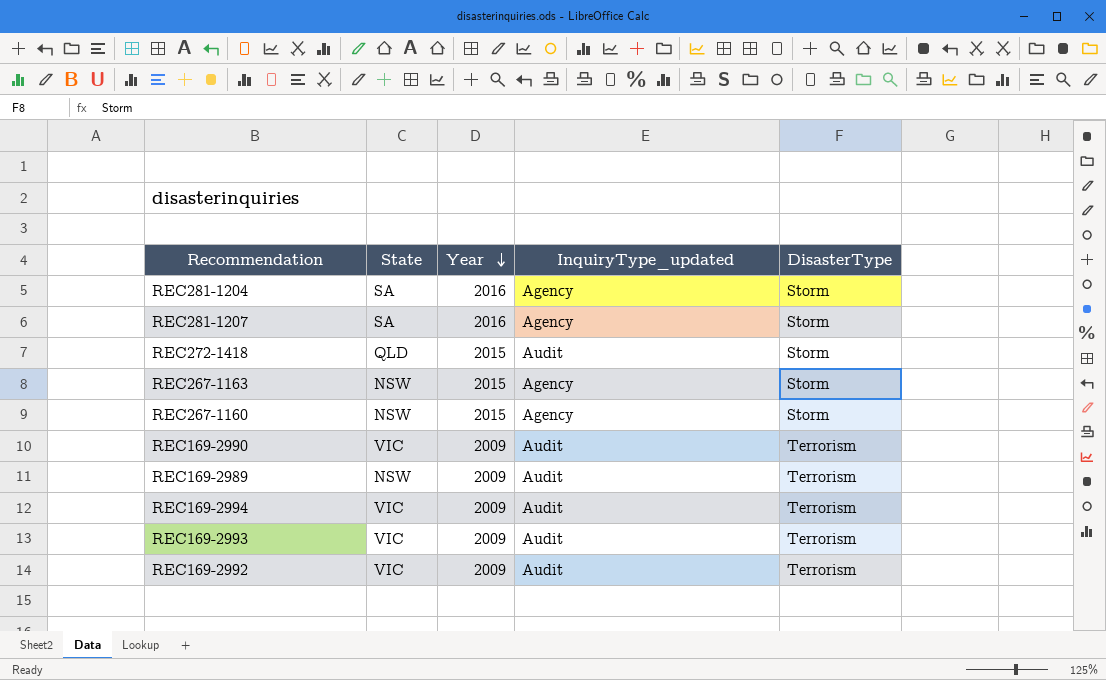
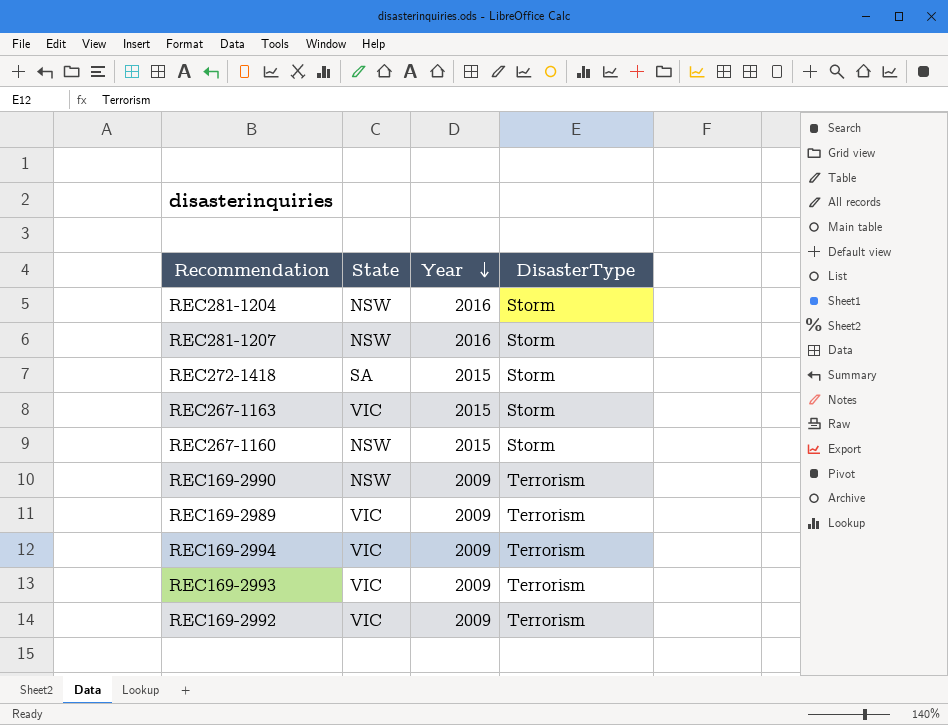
column InquiryType_updated | position: 4 -> none
REC281-1204 | State: SA -> NSW
REC281-1207 | State: SA -> NSW
REC272-1418 | State: QLD -> SA
REC267-1163 | State: NSW -> VIC
REC169-2990 | State: VIC -> NSW
REC169-2989 | State: NSW -> VIC

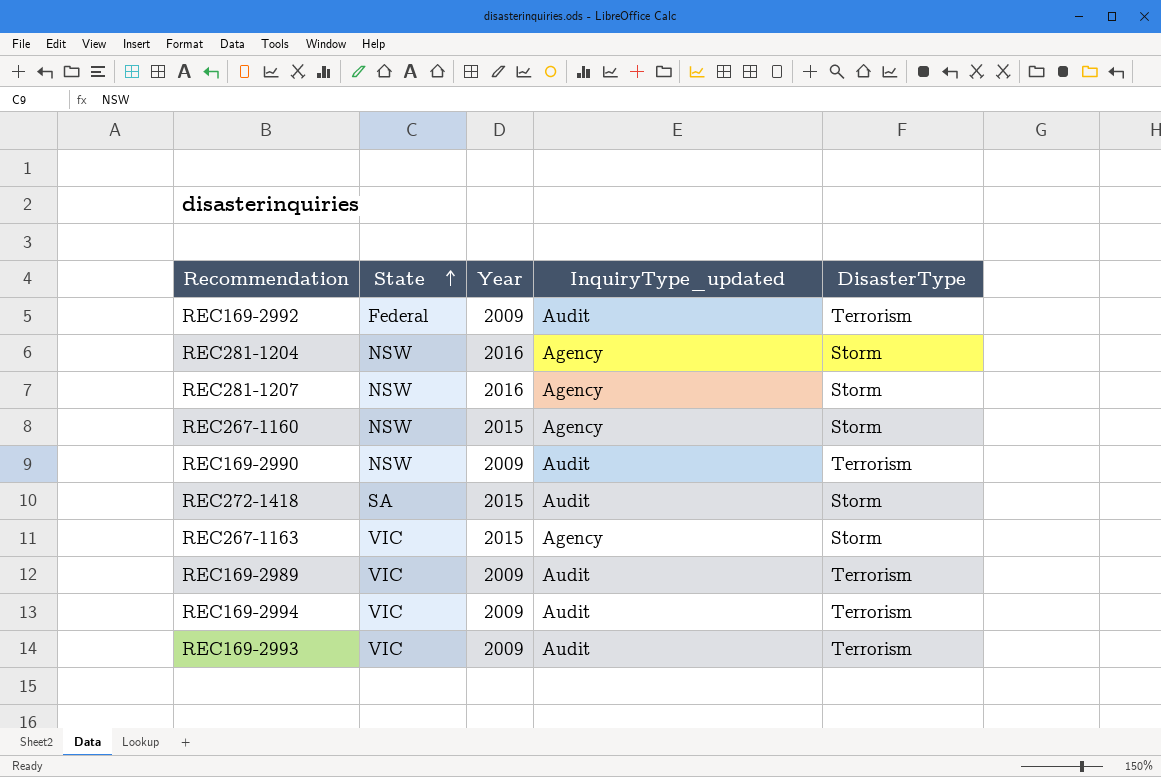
row order: Year descending -> State ascending
column InquiryType_updated | position: none -> 4
REC169-2992 | State: VIC -> Federal

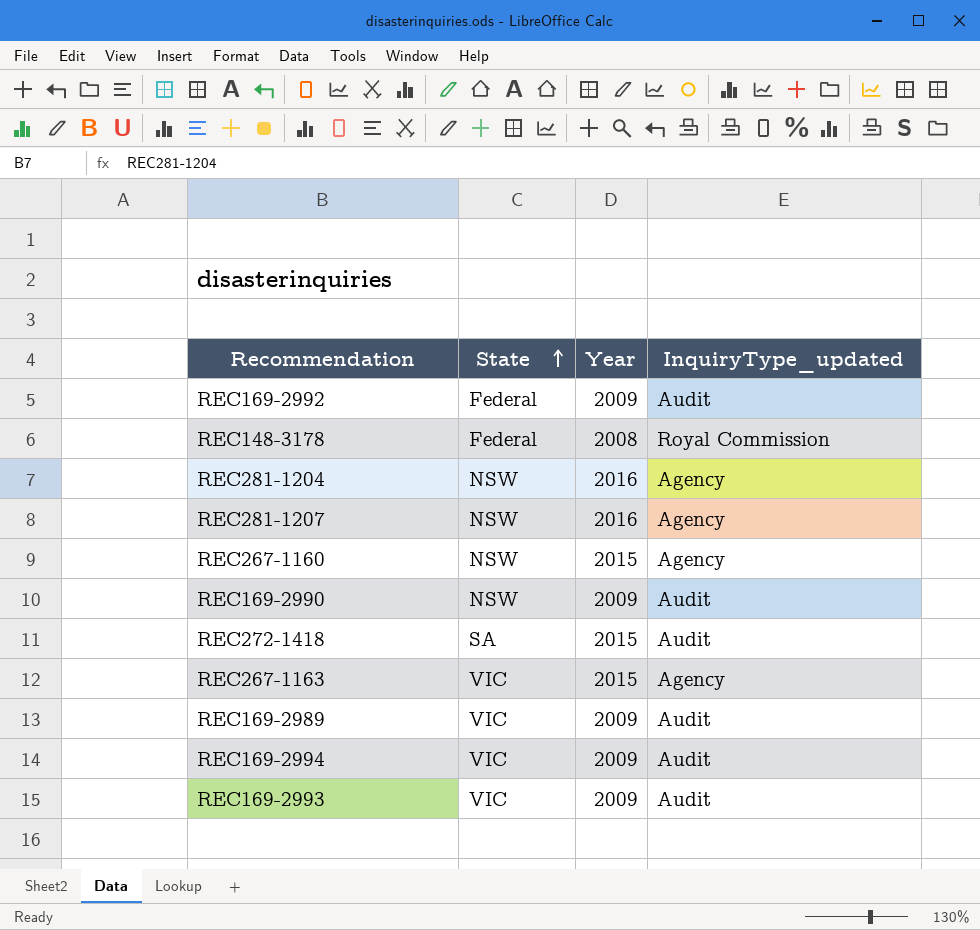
column DisasterType | position: 5 -> none
row REC148-3178: none -> Federal | 2008 | Royal Commission

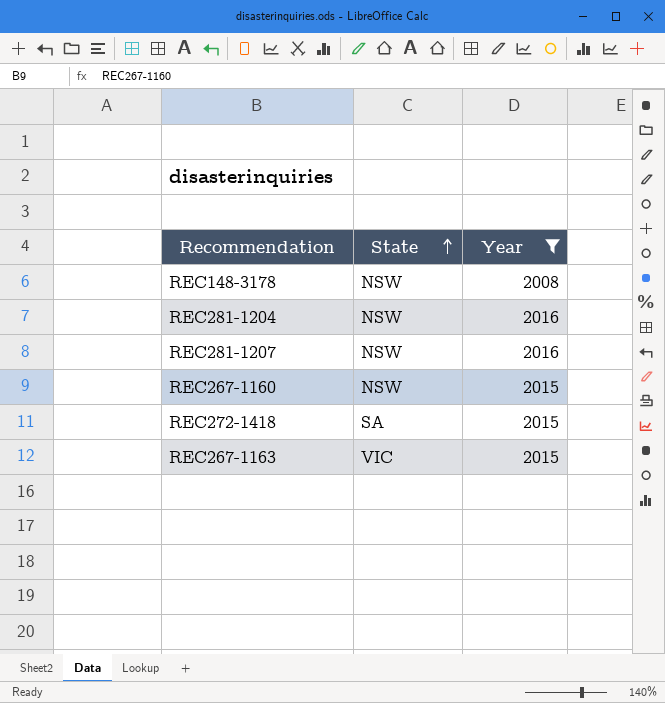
filter: none -> Year != 2009
column InquiryType_updated | position: 4 -> none
REC148-3178 | State: Federal -> NSW

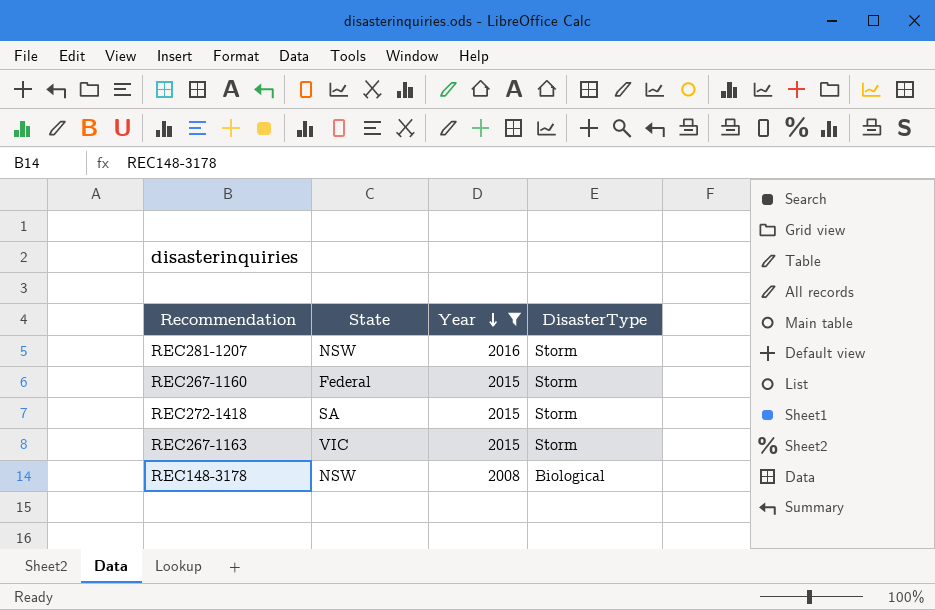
row order: State ascending -> Year descending
column DisasterType | position: none -> 4
row REC281-1204: NSW | 2016 -> none
REC267-1160 | State: NSW -> Federal

